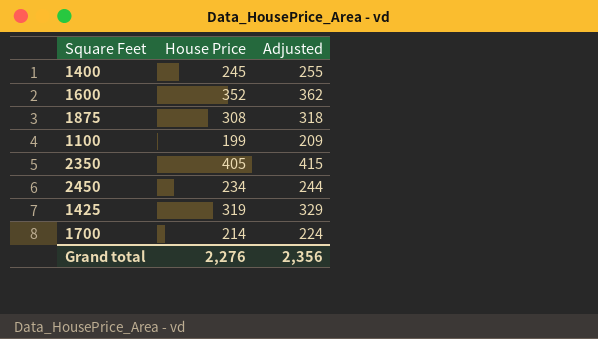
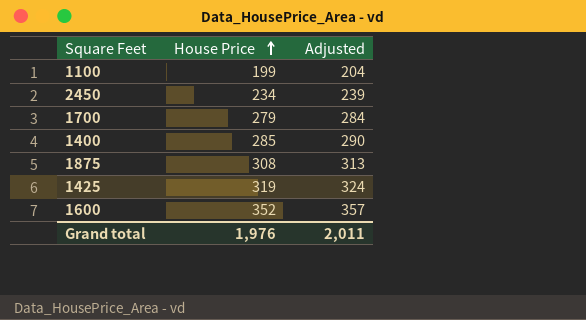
row order: none -> House Price ascending
column Adjusted | formula: [House Price] + 10 -> [House Price] + 5
row 2350: 405 | 415 -> none
1700 | House Price: 214 -> 279
1400 | House Price: 245 -> 285
Grand total | House Price: 2,276 -> 1,976
Grand total | Adjusted: 2,356 -> 2,011

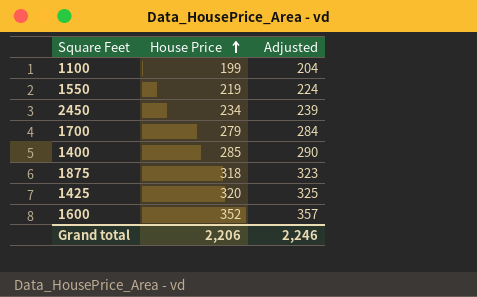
row 1550: none -> 219 | 224
1875 | House Price: 308 -> 318
1875 | Adjusted: 313 -> 323
1425 | House Price: 319 -> 320
1425 | Adjusted: 324 -> 325
Grand total | House Price: 1,976 -> 2,206
Grand total | Adjusted: 2,011 -> 2,246

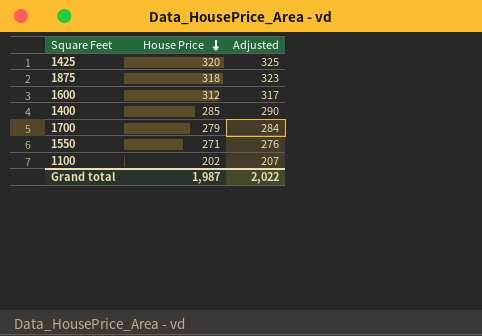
row order: House Price ascending -> House Price descending
row 2450: 234 | 239 -> none
1600 | House Price: 352 -> 312
1600 | Adjusted: 357 -> 317
1550 | House Price: 219 -> 271
1550 | Adjusted: 224 -> 276
1100 | House Price: 199 -> 202
1100 | Adjusted: 204 -> 207
Grand total | House Price: 2,206 -> 1,987
Grand total | Adjusted: 2,246 -> 2,022

